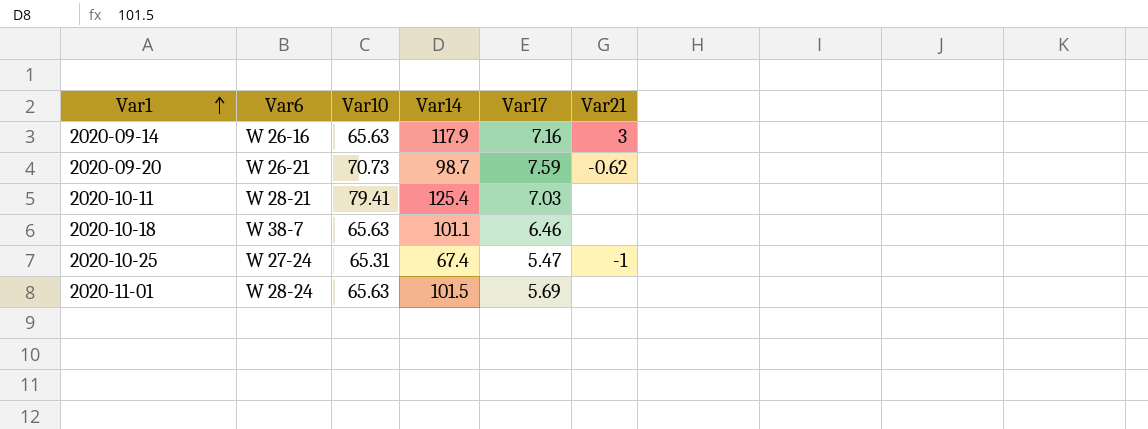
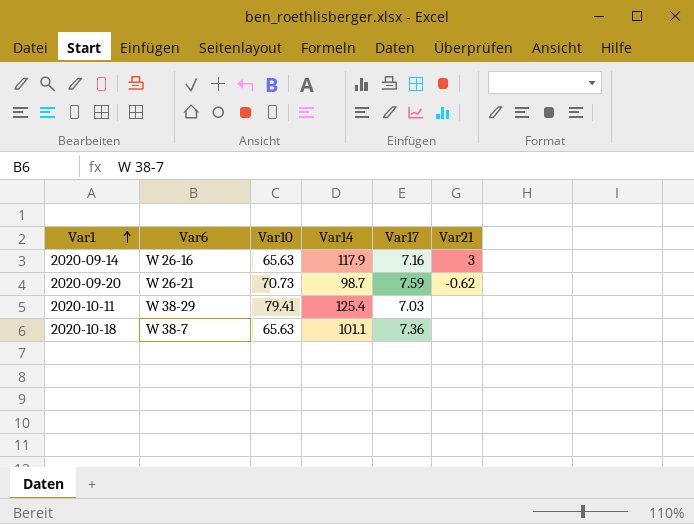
row 2020-10-25: W 27-24 | 65.31 | 67.4 | 5.47 | -1 -> none
row 2020-11-01: W 28-24 | 65.63 | 101.5 | 5.69 | none -> none
2020-10-11 | Var6: W 28-21 -> W 38-29
2020-10-18 | Var17: 6.46 -> 7.36

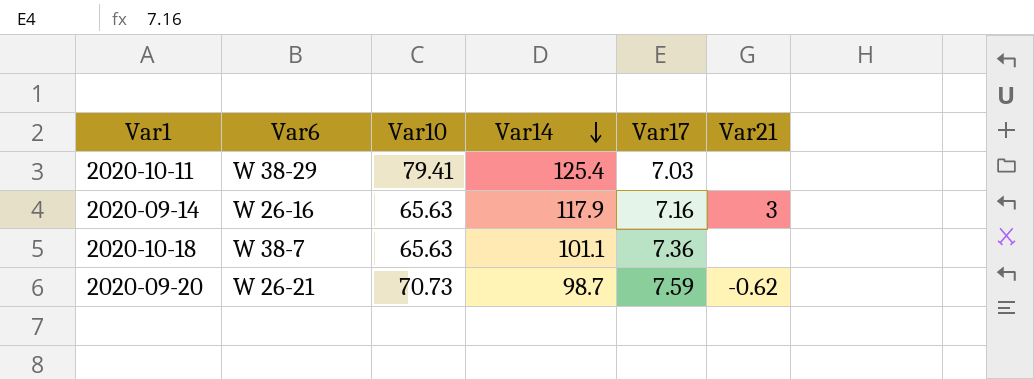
row order: Var1 ascending -> Var14 descending

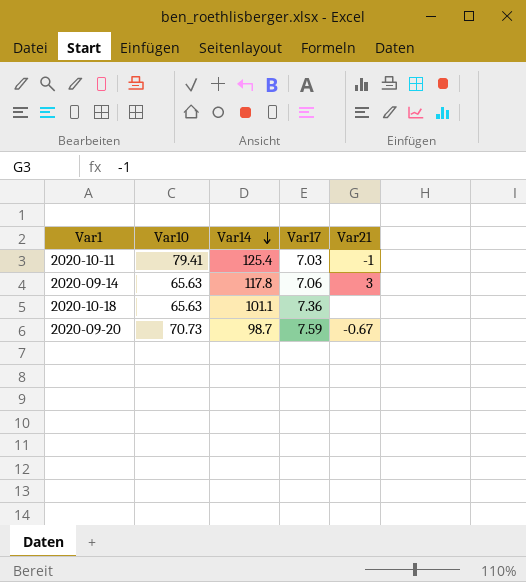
column Var6 | position: 2 -> none
2020-10-11 | Var21: none -> -1
2020-09-14 | Var14: 117.9 -> 117.8
2020-09-14 | Var17: 7.16 -> 7.06
2020-09-20 | Var21: -0.62 -> -0.67

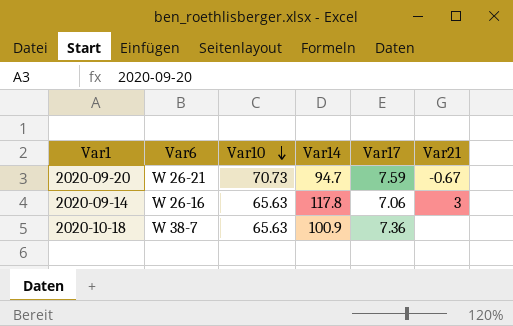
row order: Var14 descending -> Var10 descending
column Var6 | position: none -> 2
row 2020-10-11: 79.41 | 125.4 | 7.03 | -1 -> none
2020-09-20 | Var14: 98.7 -> 94.7
2020-10-18 | Var14: 101.1 -> 100.9

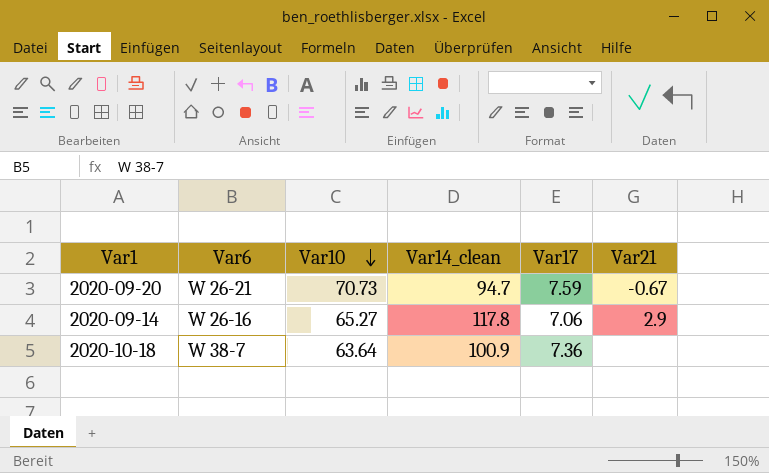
column name: Var14 -> Var14_clean
2020-09-14 | Var10: 65.63 -> 65.27
2020-09-14 | Var21: 3 -> 2.9
2020-10-18 | Var10: 65.63 -> 63.64

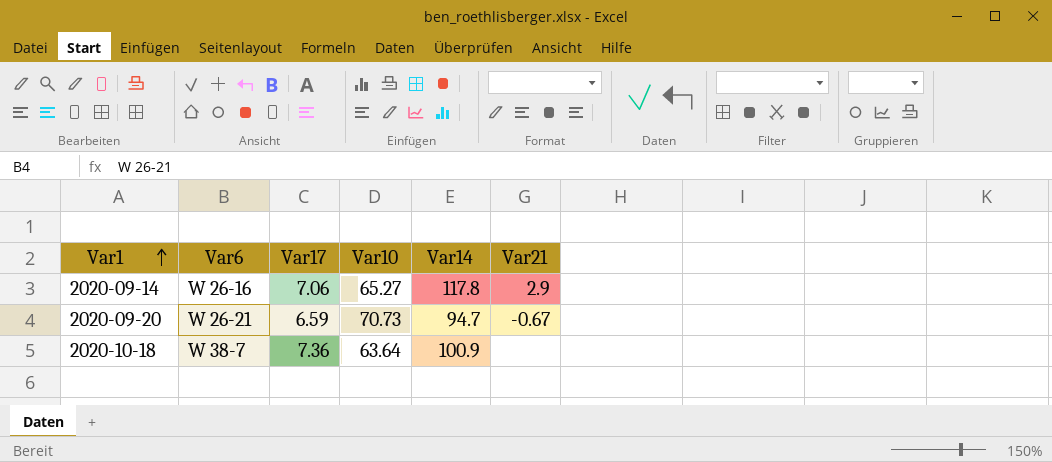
row order: Var10 descending -> Var1 ascending
column Var17 | position: 5 -> 3
column name: Var14_clean -> Var14
2020-09-20 | Var17: 7.59 -> 6.59

